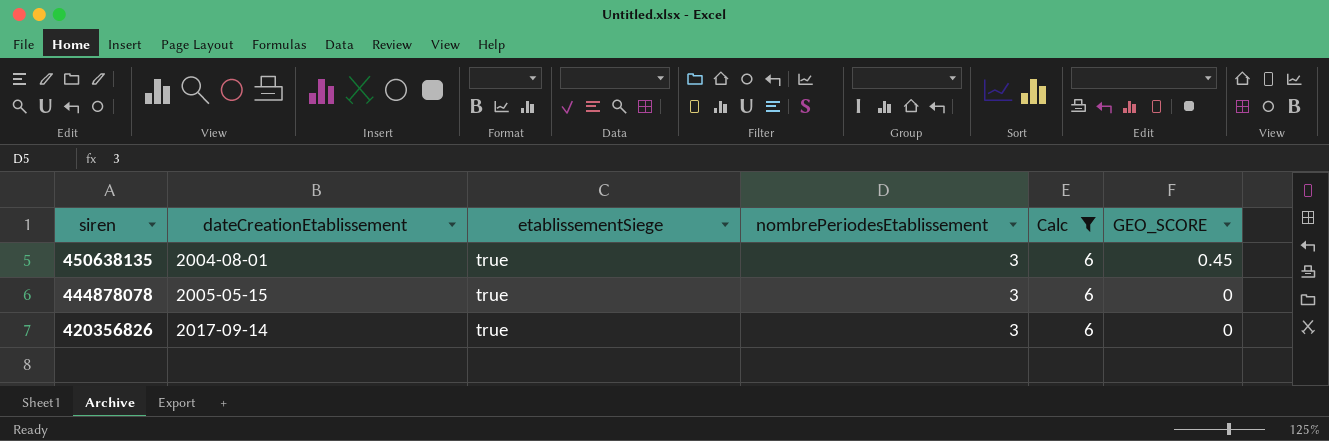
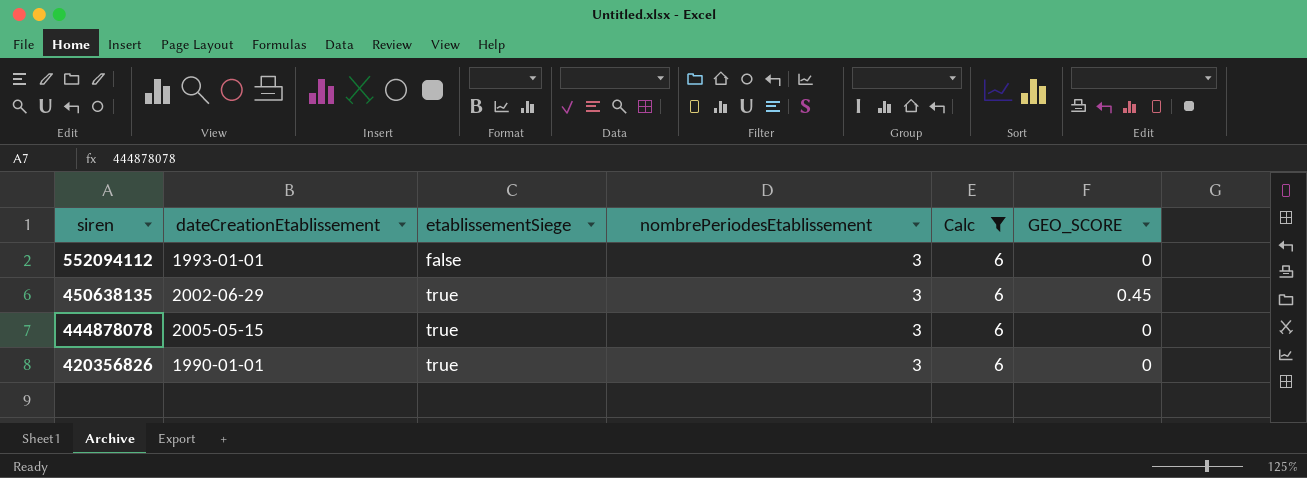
row 552094112: none -> 1993-01-01 | false | 3 | 6 | 0
450638135 | dateCreationEtablissement: 2004-08-01 -> 2002-06-29
420356826 | dateCreationEtablissement: 2017-09-14 -> 1990-01-01

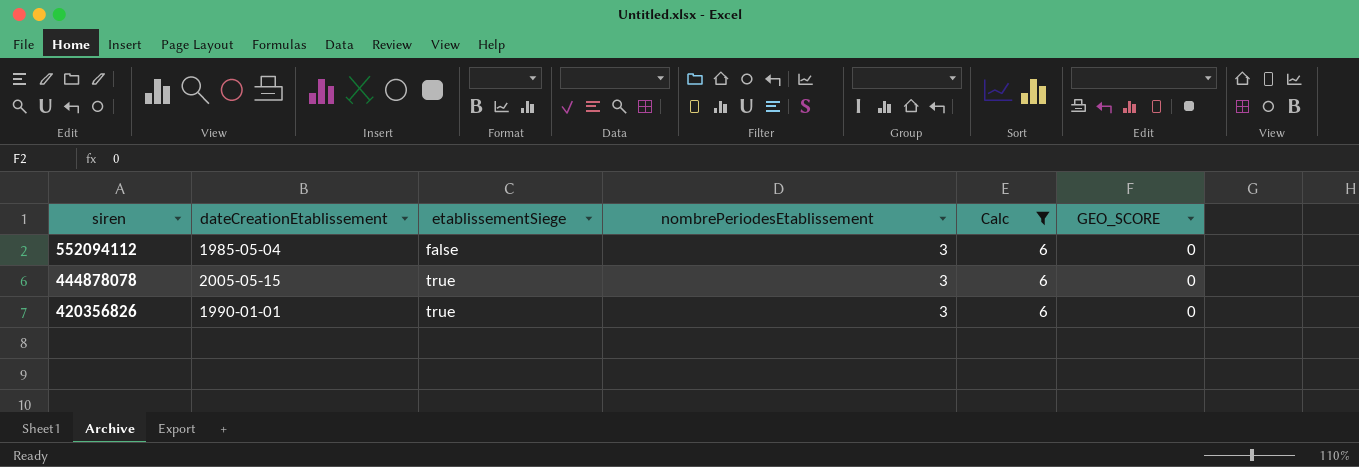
row 450638135: 2002-06-29 | true | 3 | 6 | 0.45 -> none
552094112 | dateCreationEtablissement: 1993-01-01 -> 1985-05-04

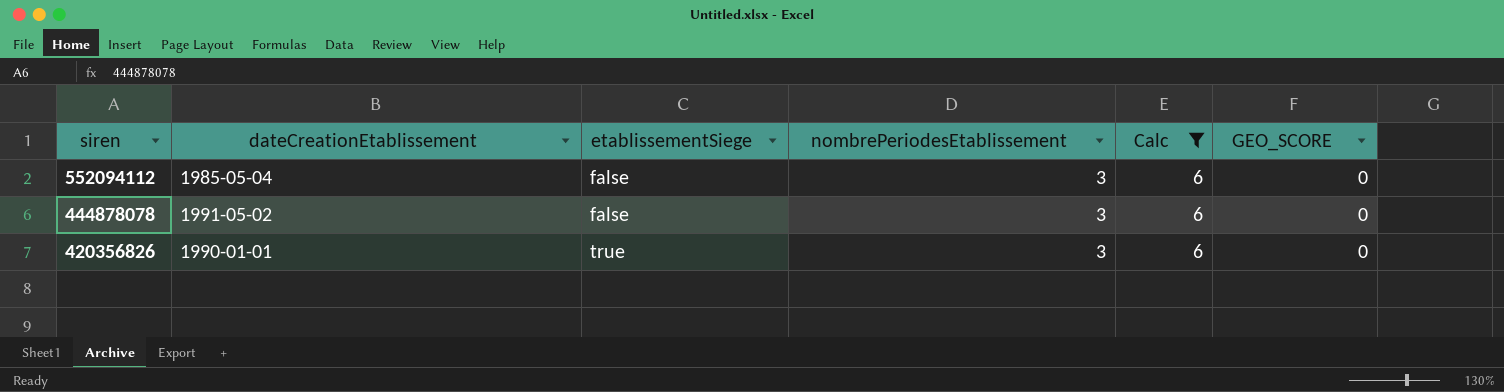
444878078 | dateCreationEtablissement: 2005-05-15 -> 1991-05-02
444878078 | etablissementSiege: true -> false

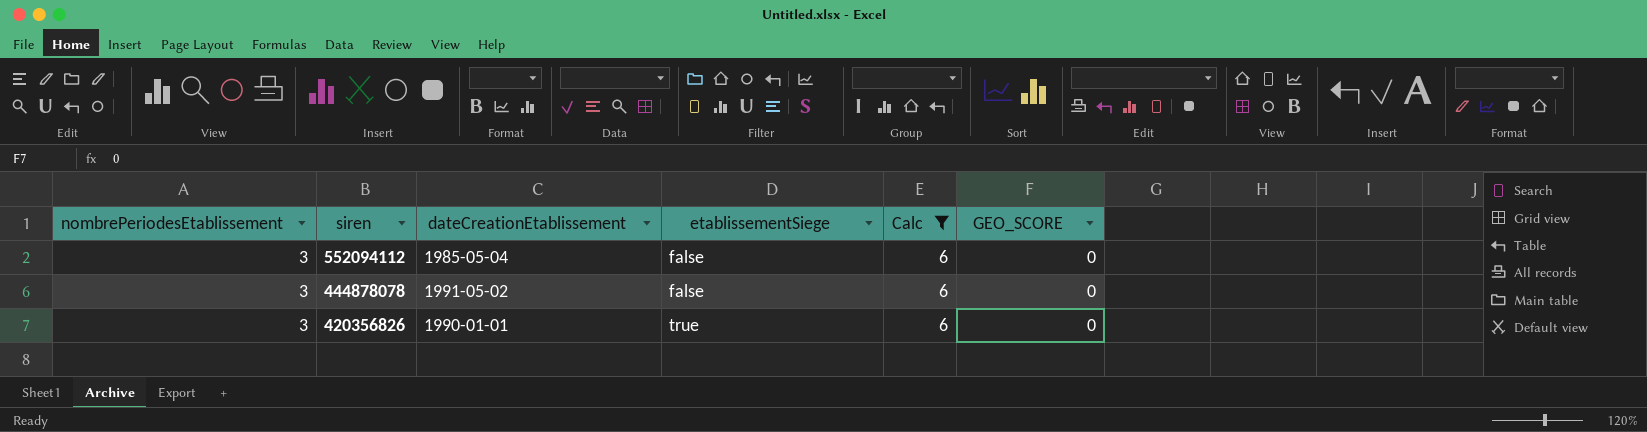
column nombrePeriodesEtablissement | position: 4 -> 1

